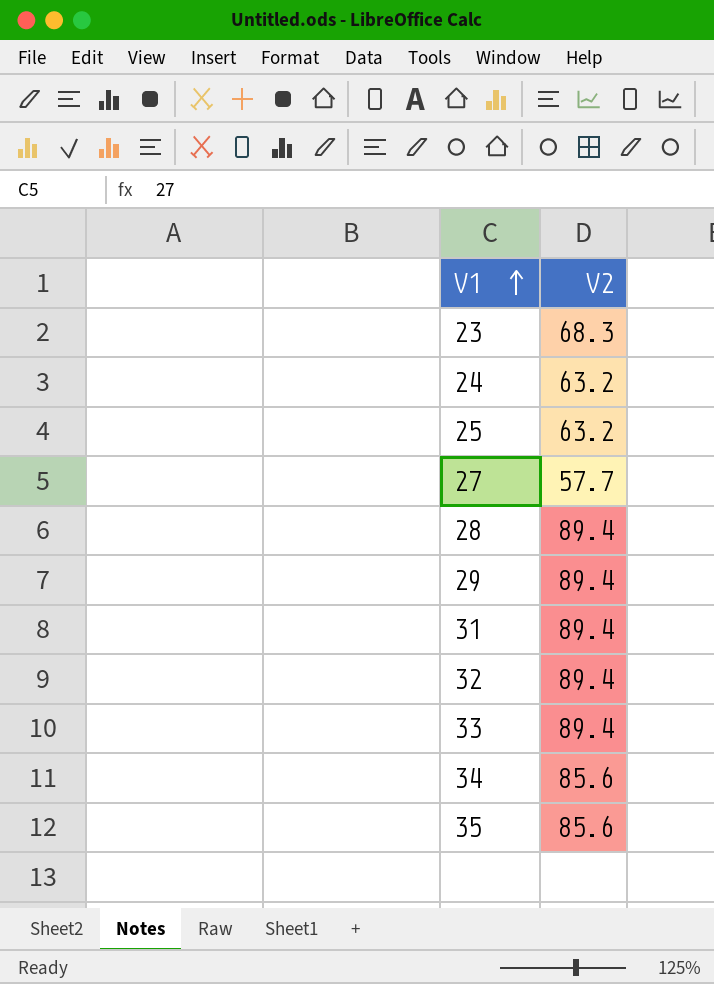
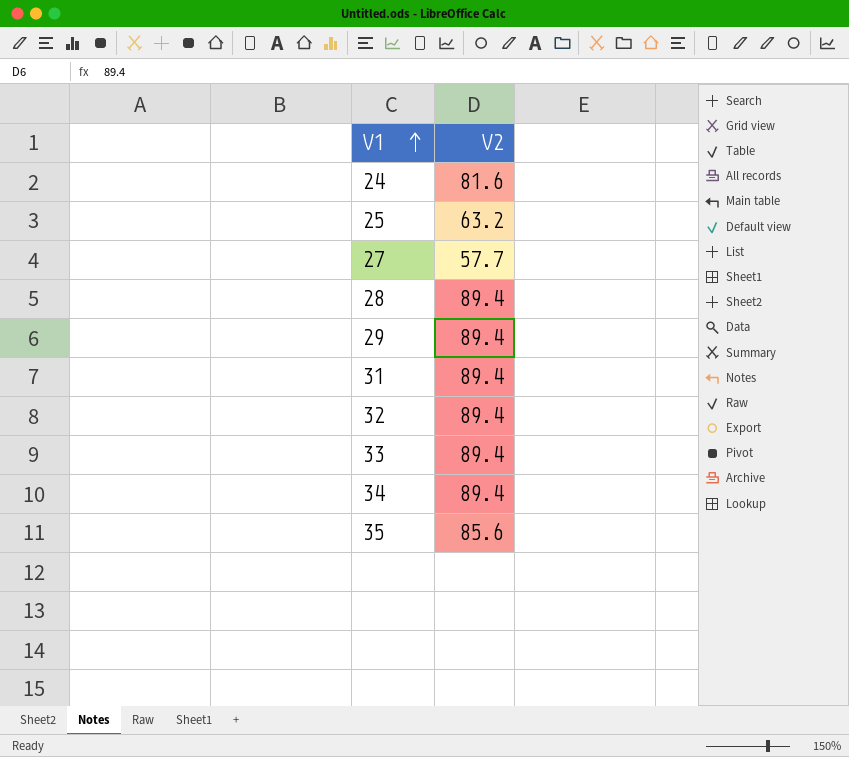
row 23: 68.3 -> none
24 | V2: 63.2 -> 81.6
34 | V2: 85.6 -> 89.4

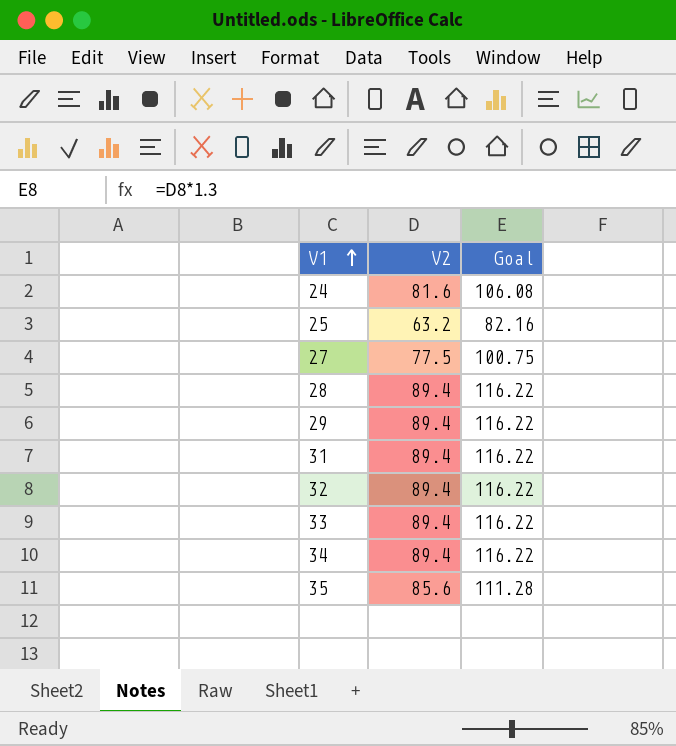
column Goal | formula: none -> [V2] * 1.3
27 | V2: 57.7 -> 77.5

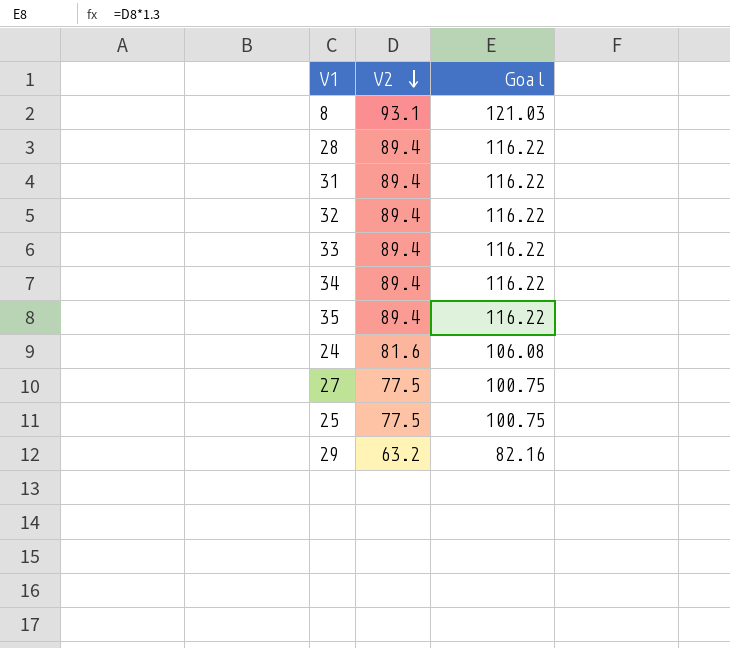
row order: V1 ascending -> V2 descending
row 8: none -> 93.1 | 121.03
35 | V2: 85.6 -> 89.4
35 | Goal: 111.28 -> 116.22
25 | V2: 63.2 -> 77.5
25 | Goal: 82.16 -> 100.75
29 | V2: 89.4 -> 63.2
29 | Goal: 116.22 -> 82.16

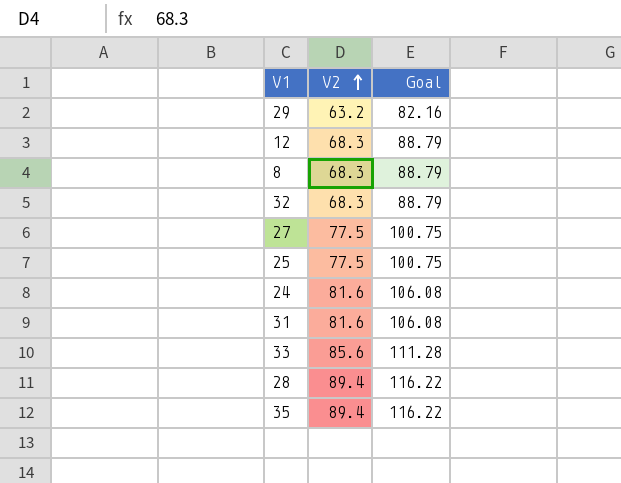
row order: V2 descending -> V2 ascending
row 34: 89.4 | 116.22 -> none
row 12: none -> 68.3 | 88.79
8 | V2: 93.1 -> 68.3
8 | Goal: 121.03 -> 88.79
32 | V2: 89.4 -> 68.3
32 | Goal: 116.22 -> 88.79
31 | V2: 89.4 -> 81.6
31 | Goal: 116.22 -> 106.08
33 | V2: 89.4 -> 85.6
33 | Goal: 116.22 -> 111.28

